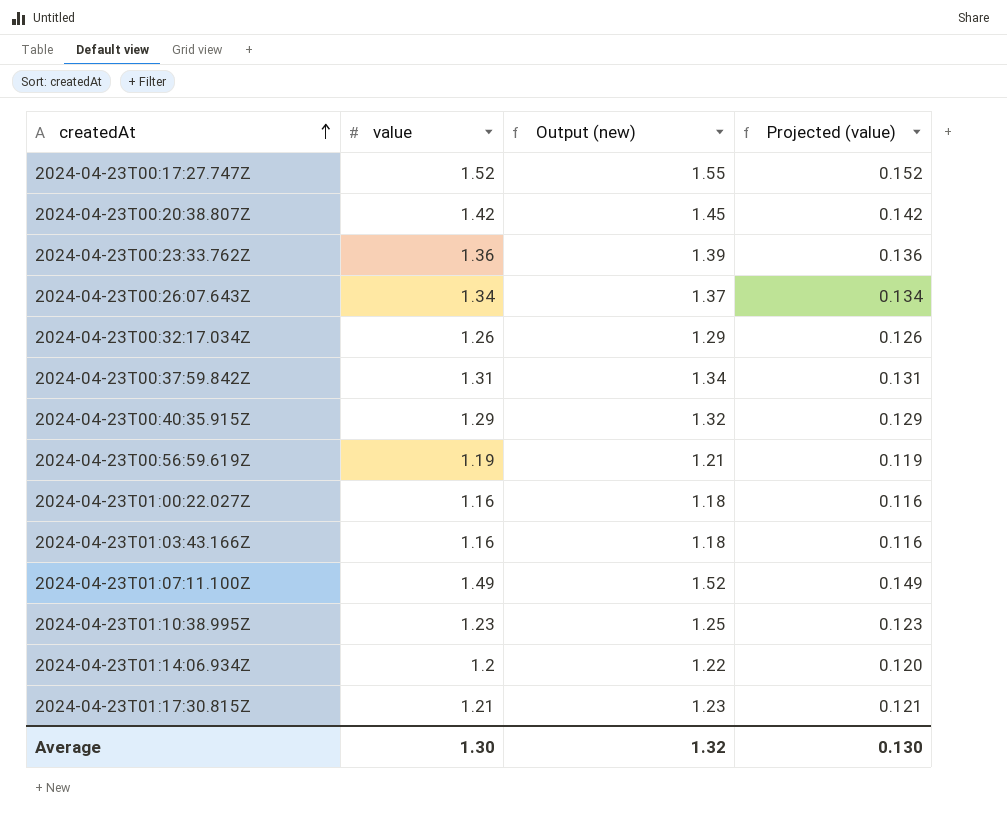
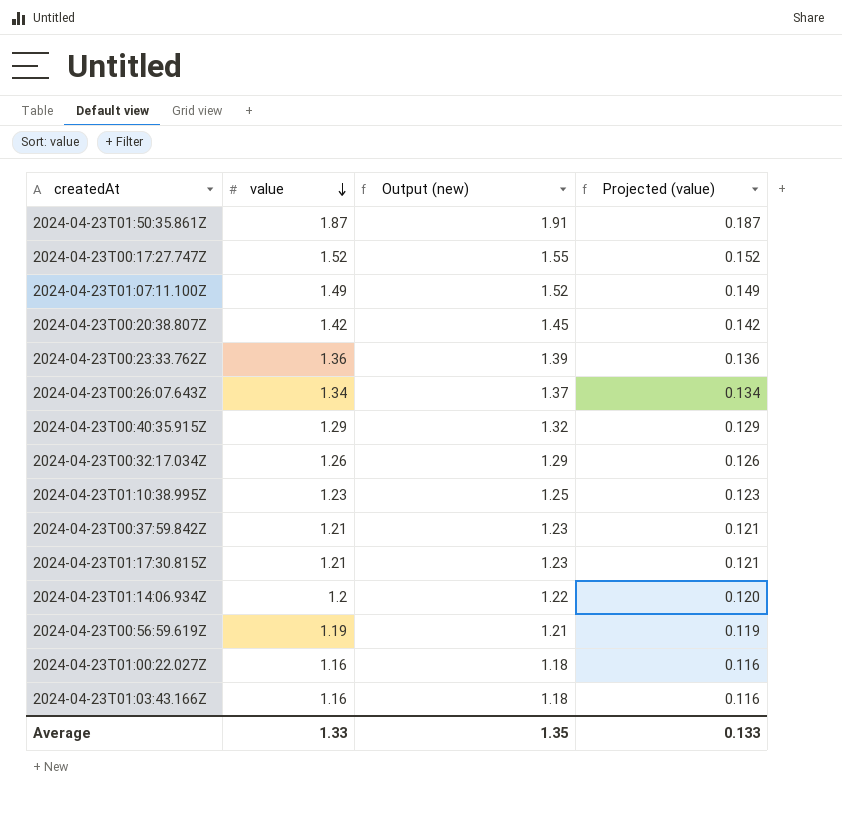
row order: createdAt ascending -> value descending
row 2024-04-23T01:50:35.861Z: none -> 1.87 | 1.91 | 0.187
2024-04-23T00:37:59.842Z | value: 1.31 -> 1.21
2024-04-23T00:37:59.842Z | Output (new): 1.34 -> 1.23
2024-04-23T00:37:59.842Z | Projected (value): 0.131 -> 0.121
Average | value: 1.30 -> 1.33
Average | Output (new): 1.32 -> 1.35
Average | Projected (value): 0.130 -> 0.133

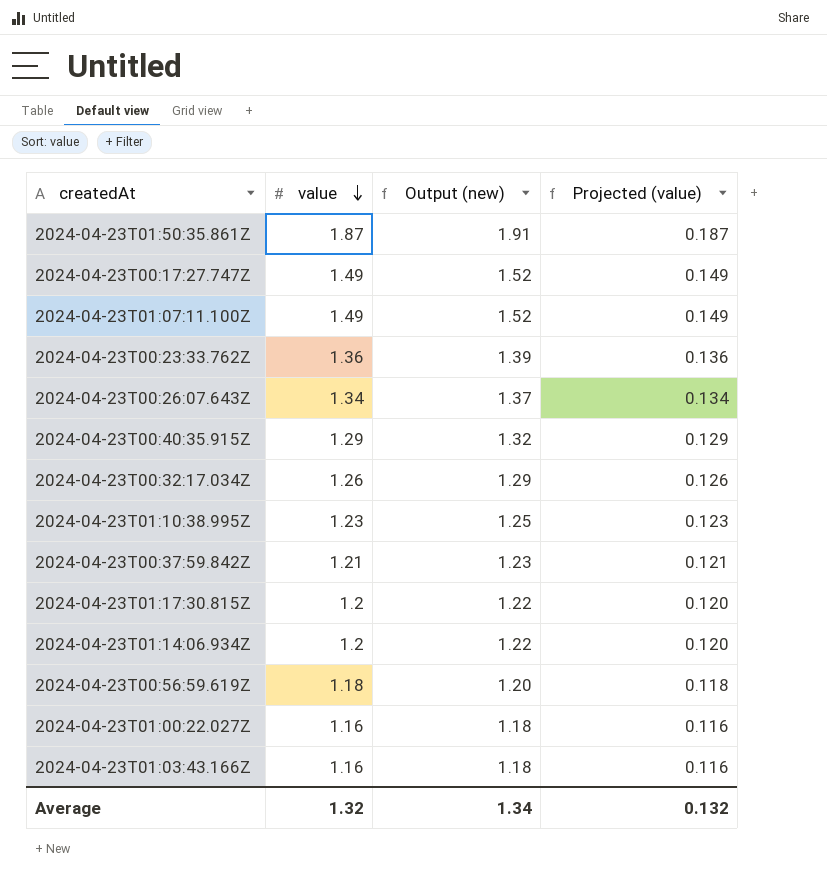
row 2024-04-23T00:20:38.807Z: 1.42 | 1.45 | 0.142 -> none
2024-04-23T00:17:27.747Z | value: 1.52 -> 1.49
2024-04-23T00:17:27.747Z | Output (new): 1.55 -> 1.52
2024-04-23T00:17:27.747Z | Projected (value): 0.152 -> 0.149
2024-04-23T01:17:30.815Z | value: 1.21 -> 1.2
2024-04-23T01:17:30.815Z | Output (new): 1.23 -> 1.22
2024-04-23T01:17:30.815Z | Projected (value): 0.121 -> 0.120
2024-04-23T00:56:59.619Z | value: 1.19 -> 1.18
2024-04-23T00:56:59.619Z | Output (new): 1.21 -> 1.20
2024-04-23T00:56:59.619Z | Projected (value): 0.119 -> 0.118
Average | value: 1.33 -> 1.32
Average | Output (new): 1.35 -> 1.34
Average | Projected (value): 0.133 -> 0.132

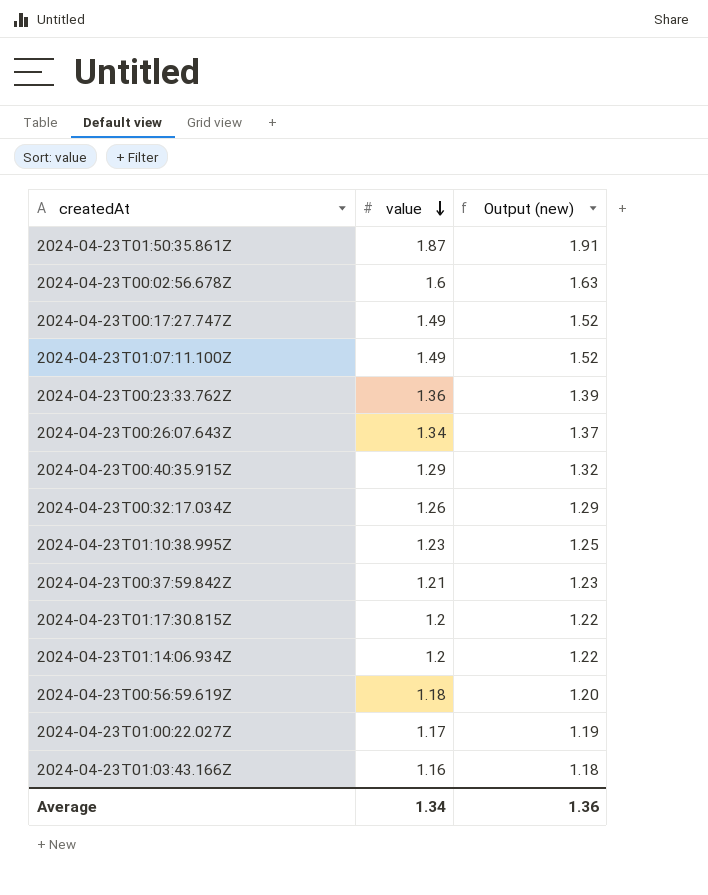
column Projected (value) | formula: [value] * 0.1 -> none
row 2024-04-23T00:02:56.678Z: none -> 1.6 | 1.63
2024-04-23T01:00:22.027Z | value: 1.16 -> 1.17
2024-04-23T01:00:22.027Z | Output (new): 1.18 -> 1.19
Average | value: 1.32 -> 1.34
Average | Output (new): 1.34 -> 1.36

